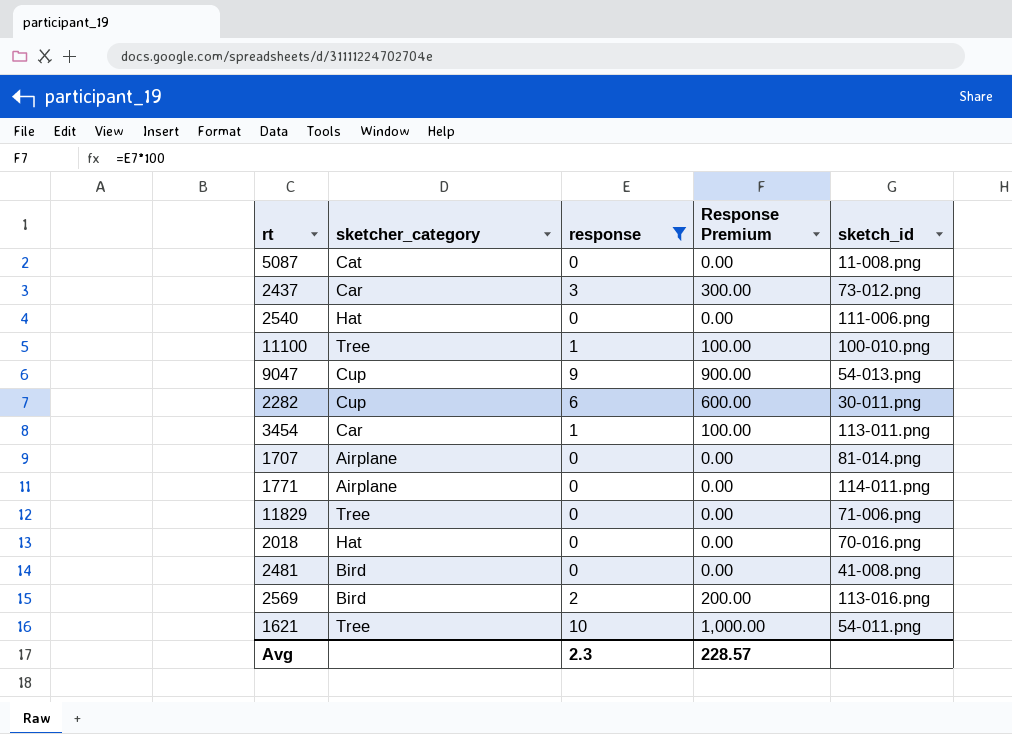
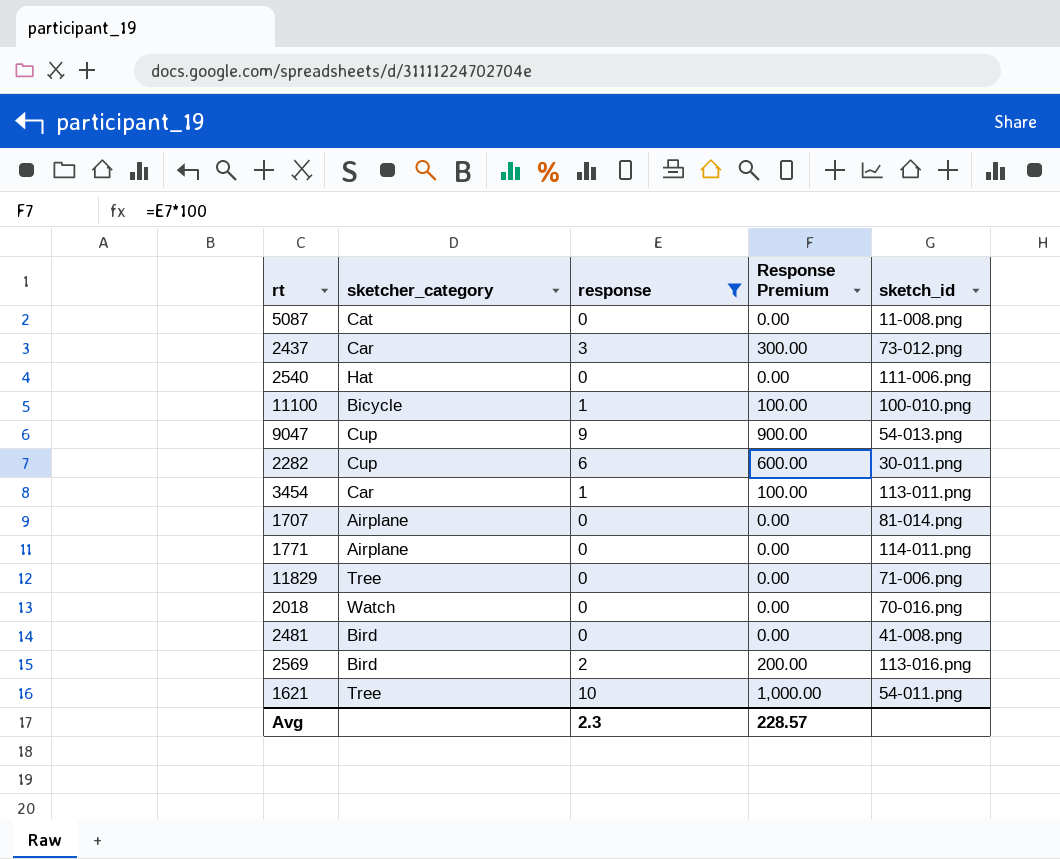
11100 | sketcher_category: Tree -> Bicycle
2018 | sketcher_category: Hat -> Watch

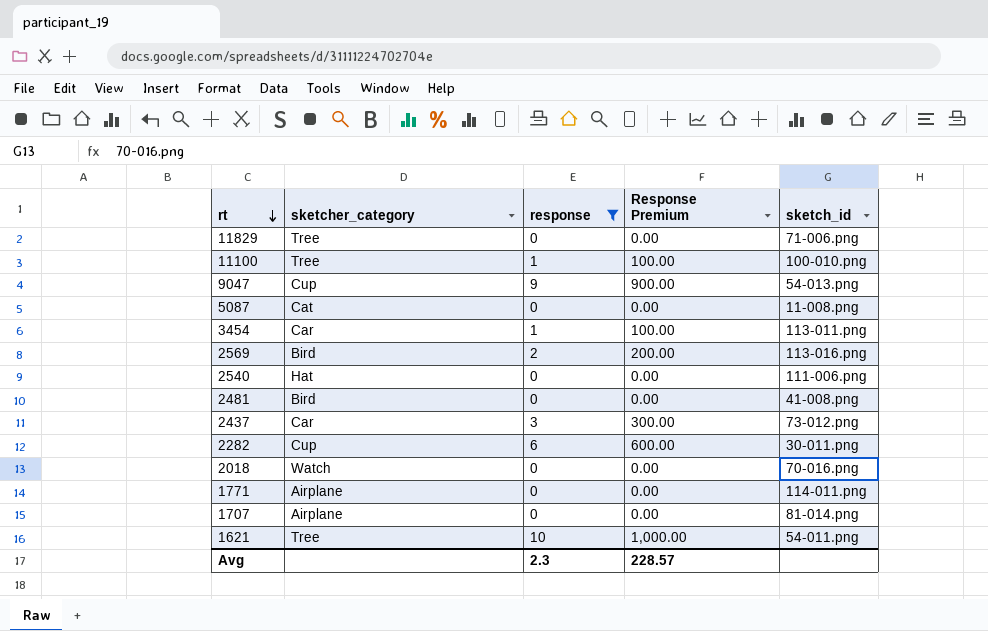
row order: none -> rt descending
11100 | sketcher_category: Bicycle -> Tree

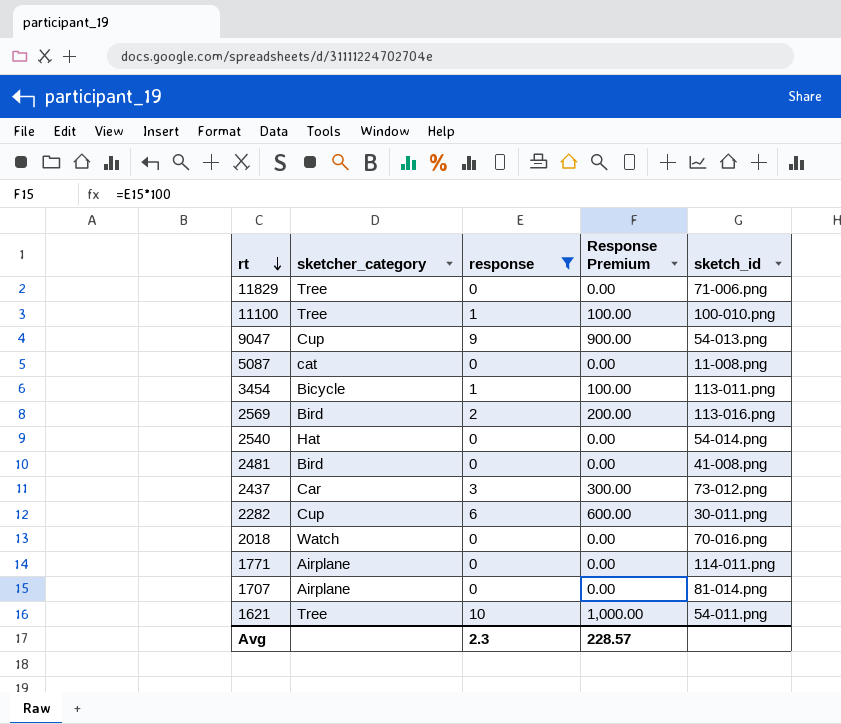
5087 | sketcher_category: Cat -> cat
3454 | sketcher_category: Car -> Bicycle
2540 | sketch_id: 111-006.png -> 54-014.png

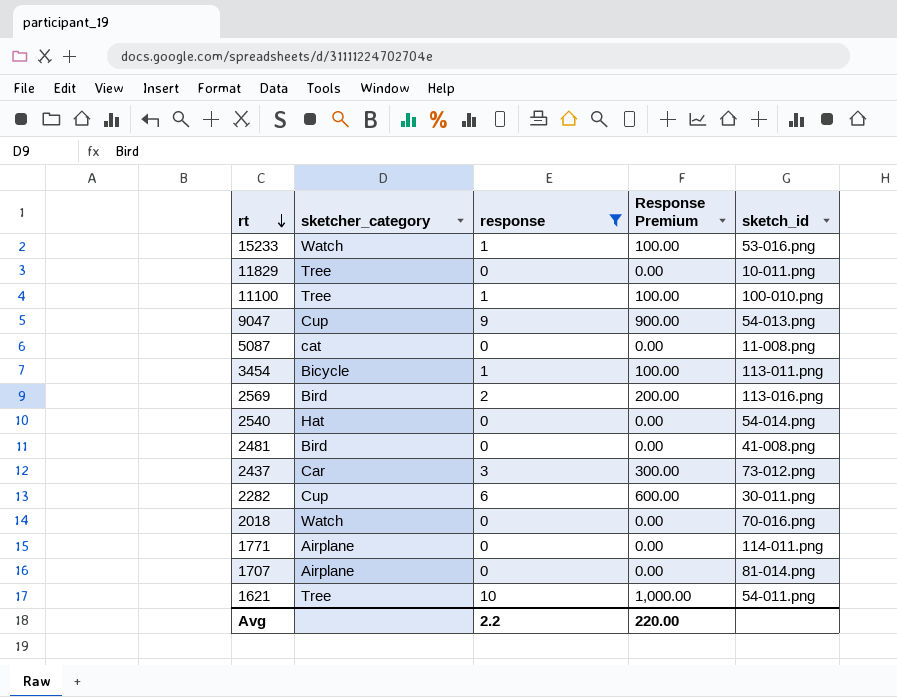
row 15233: none -> Watch | 1 | 100.00 | 53-016.png
11829 | sketch_id: 71-006.png -> 10-011.png
Avg | response: 2.3 -> 2.2
Avg | Response Premium: 228.57 -> 220.00

